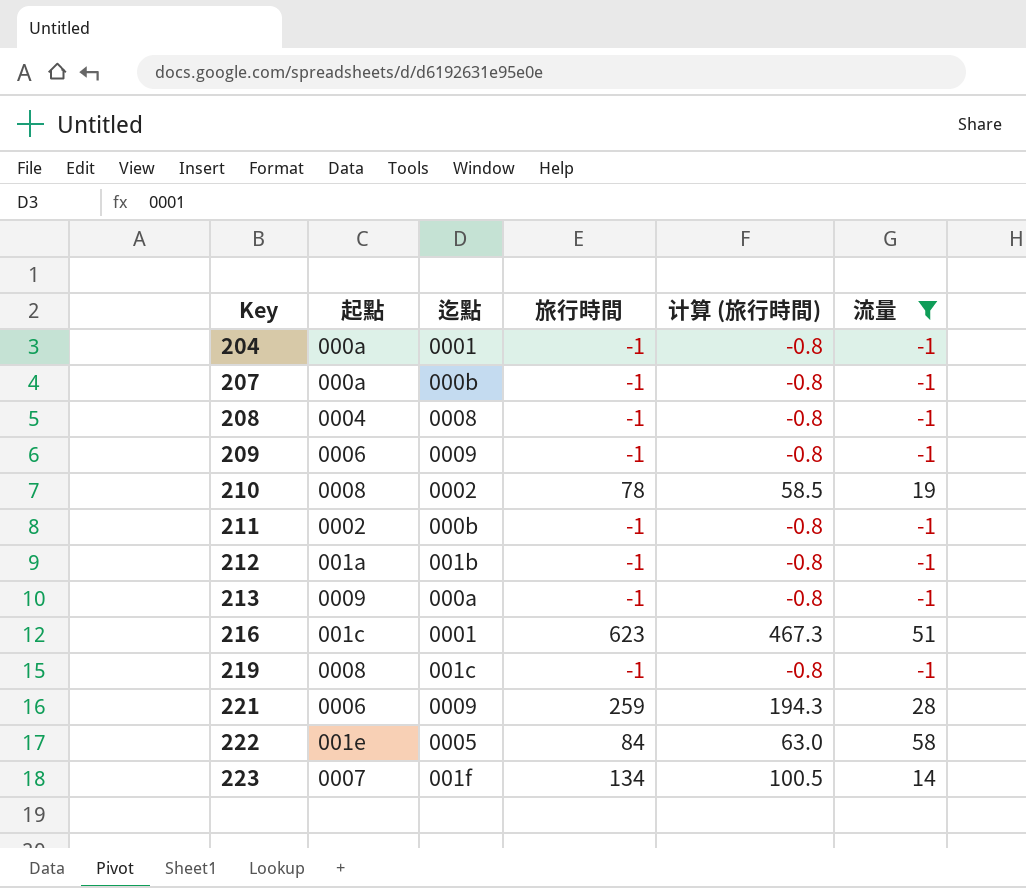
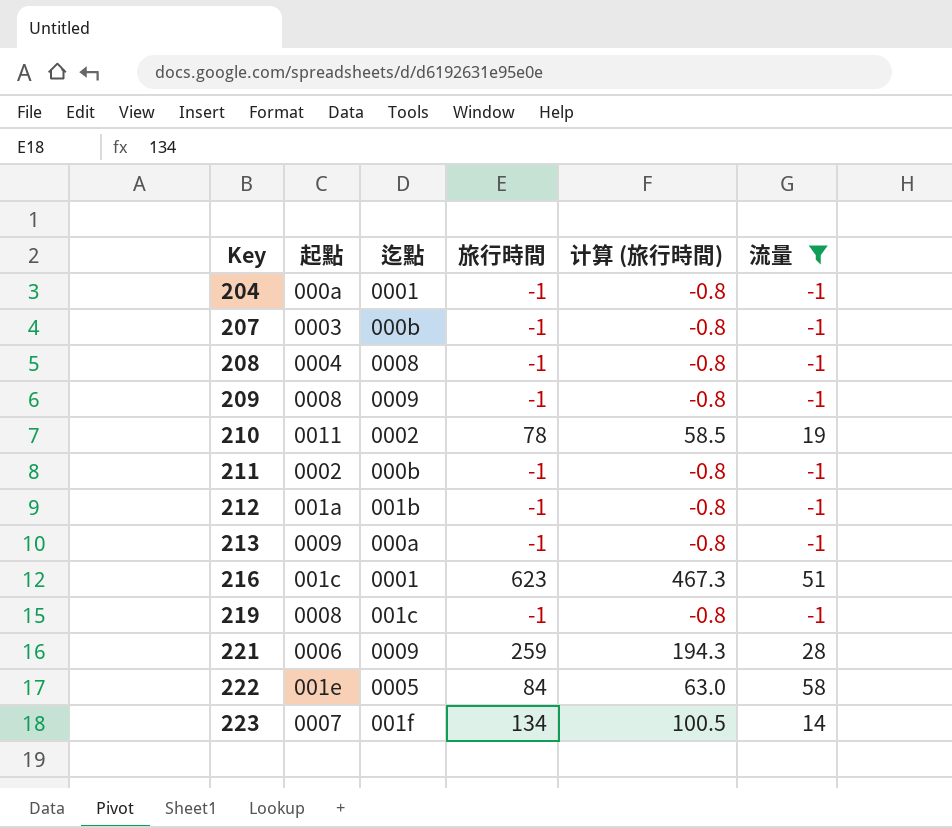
207 | 起點: 000a -> 0003
209 | 起點: 0006 -> 0008
210 | 起點: 0008 -> 0011

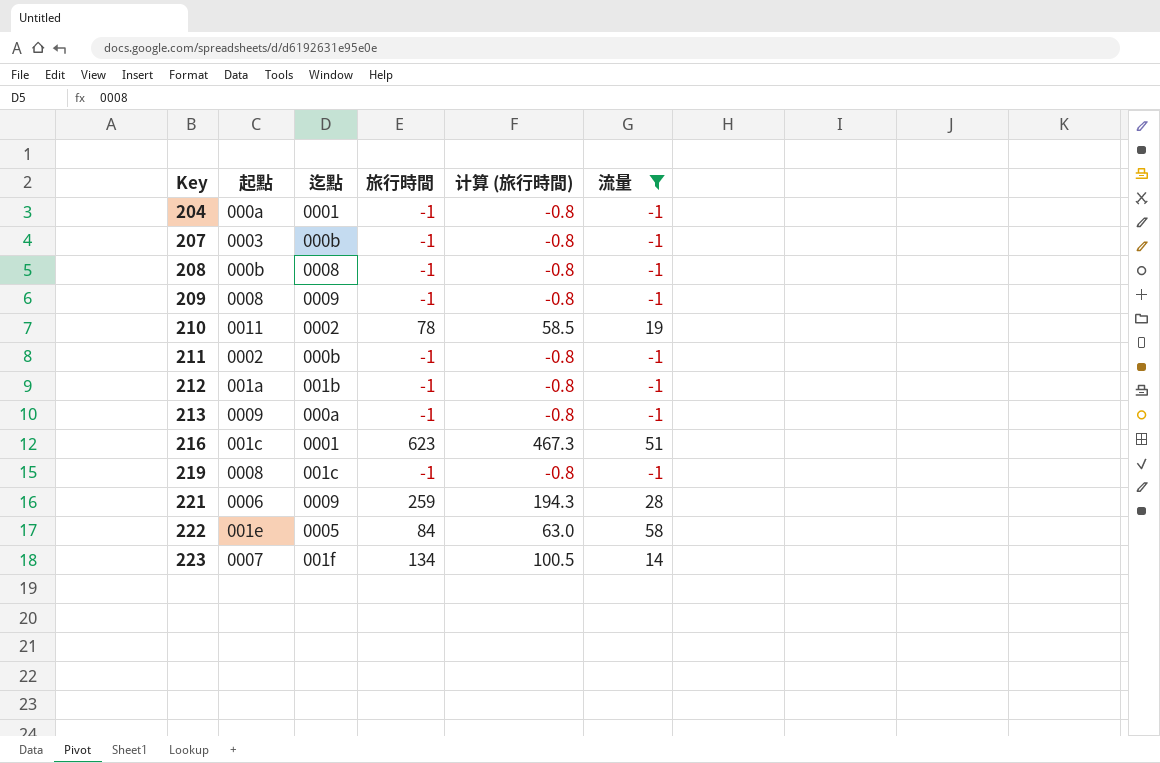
208 | 起點: 0004 -> 000b

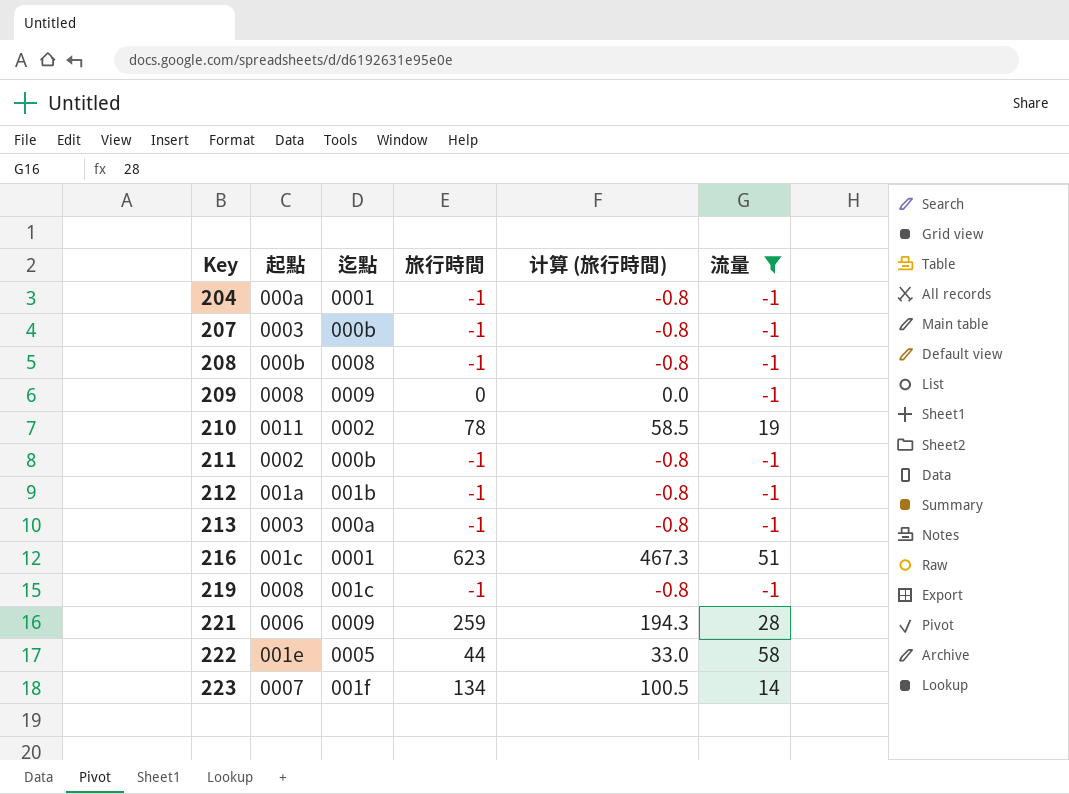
209 | 旅行時間: -1 -> 0
209 | 计算 (旅行時間): -0.8 -> 0.0
213 | 起點: 0009 -> 0003
222 | 旅行時間: 84 -> 44
222 | 计算 (旅行時間): 63.0 -> 33.0

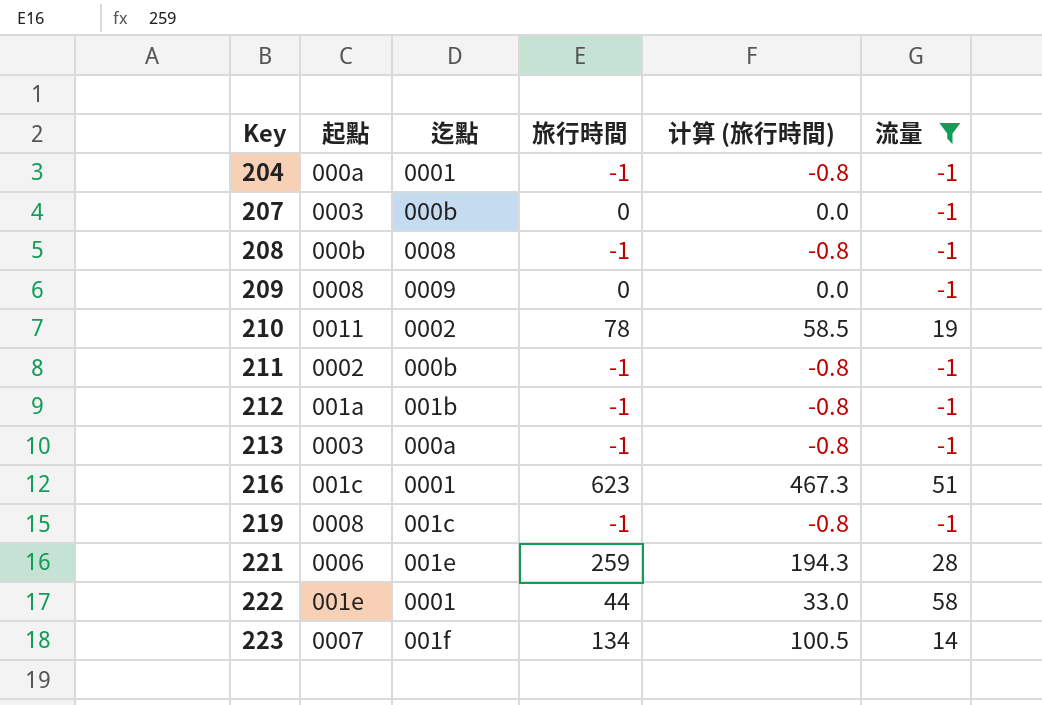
207 | 旅行時間: -1 -> 0
207 | 计算 (旅行時間): -0.8 -> 0.0
221 | 迄點: 0009 -> 001e
222 | 迄點: 0005 -> 0001

